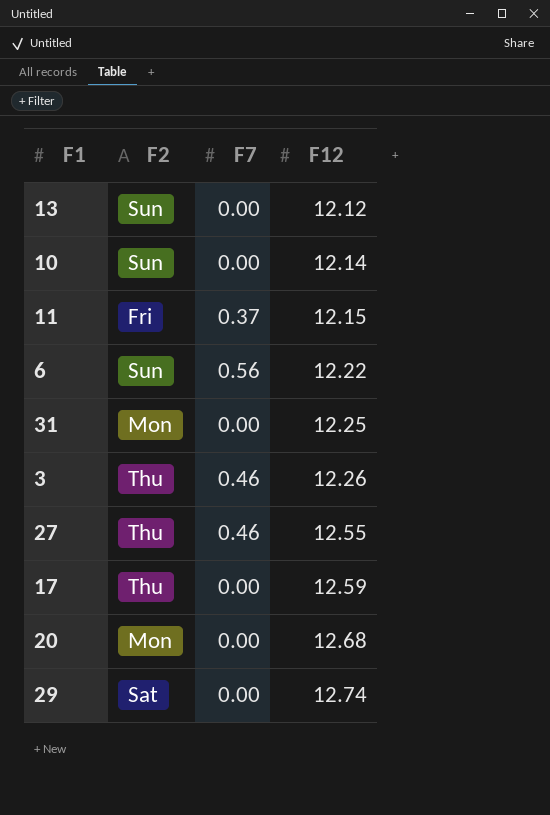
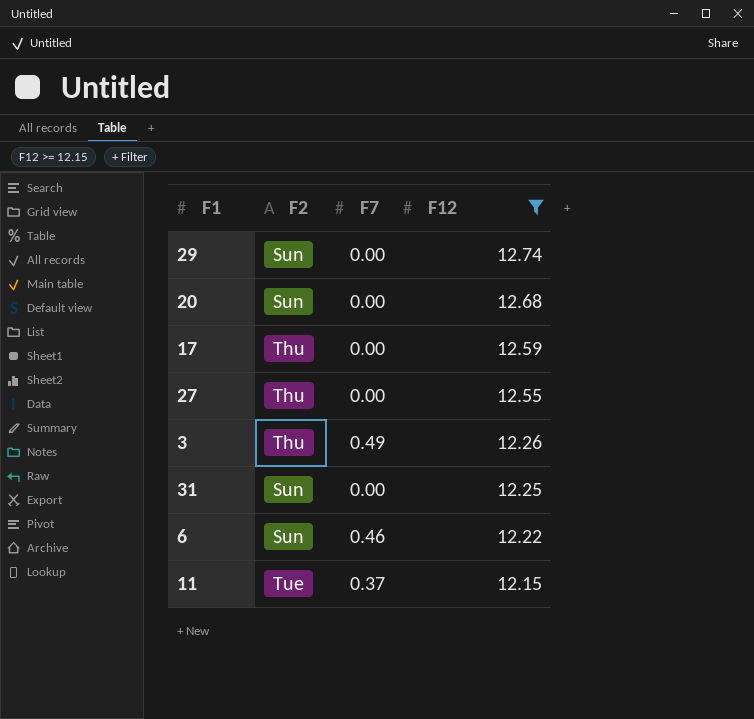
filter: none -> F12 >= 12.15
row order: F12 ascending -> F12 descending
29 | F2: Sat -> Sun
20 | F2: Mon -> Sun
27 | F7: 0.46 -> 0.00
3 | F7: 0.46 -> 0.49
31 | F2: Mon -> Sun
6 | F7: 0.56 -> 0.46
11 | F2: Fri -> Tue

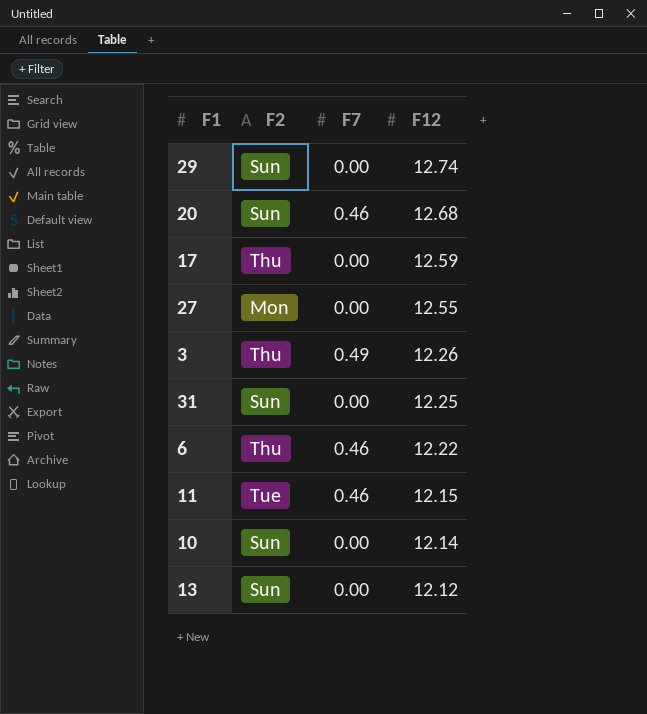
filter: F12 >= 12.15 -> none
20 | F7: 0.00 -> 0.46
27 | F2: Thu -> Mon
6 | F2: Sun -> Thu
11 | F7: 0.37 -> 0.46

